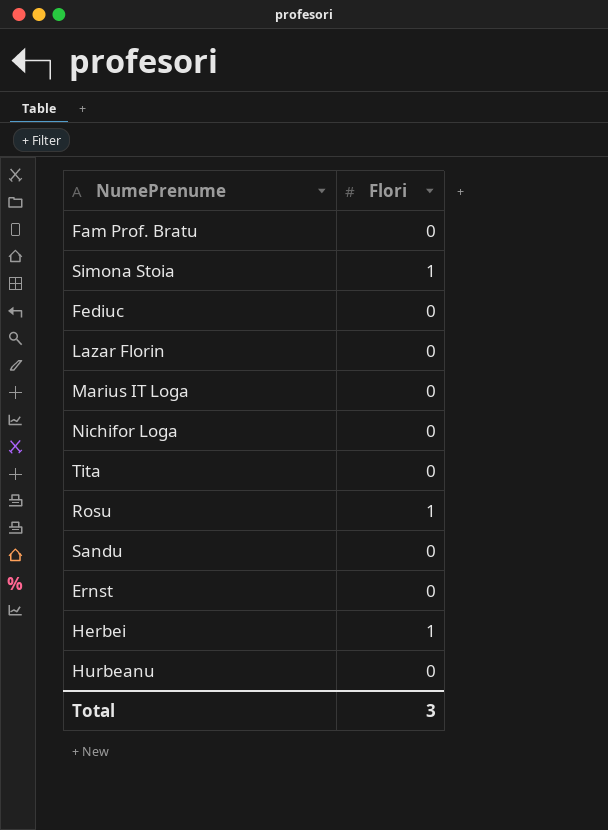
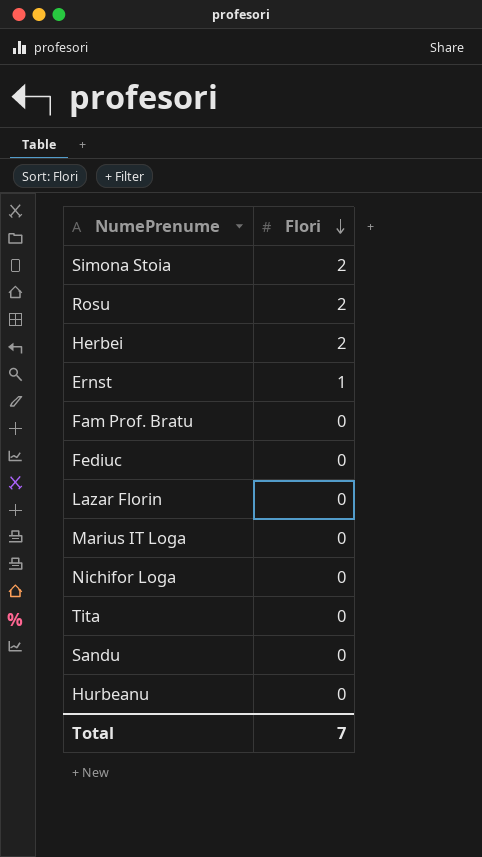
row order: none -> Flori descending
Simona Stoia | Flori: 1 -> 2
Rosu | Flori: 1 -> 2
Herbei | Flori: 1 -> 2
Ernst | Flori: 0 -> 1
Total | Flori: 3 -> 7

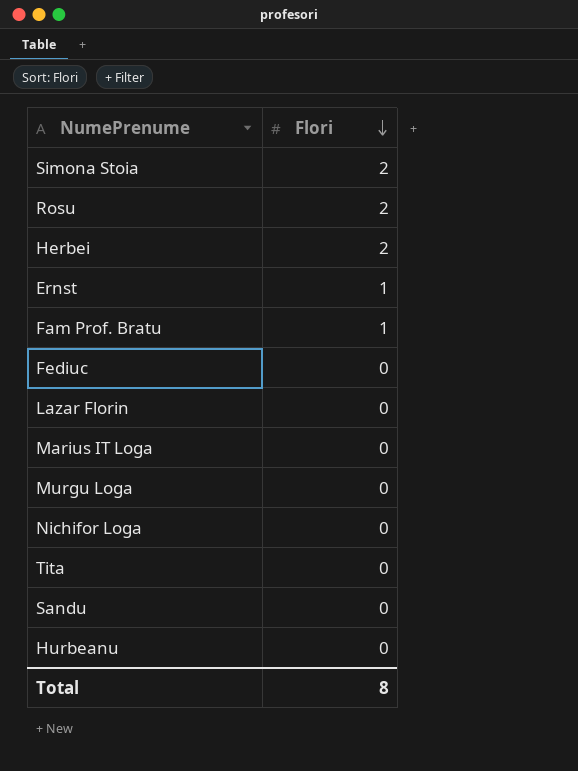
Fam Prof. Bratu | Flori: 0 -> 1
row Murgu Loga: none -> 0
Total | Flori: 7 -> 8

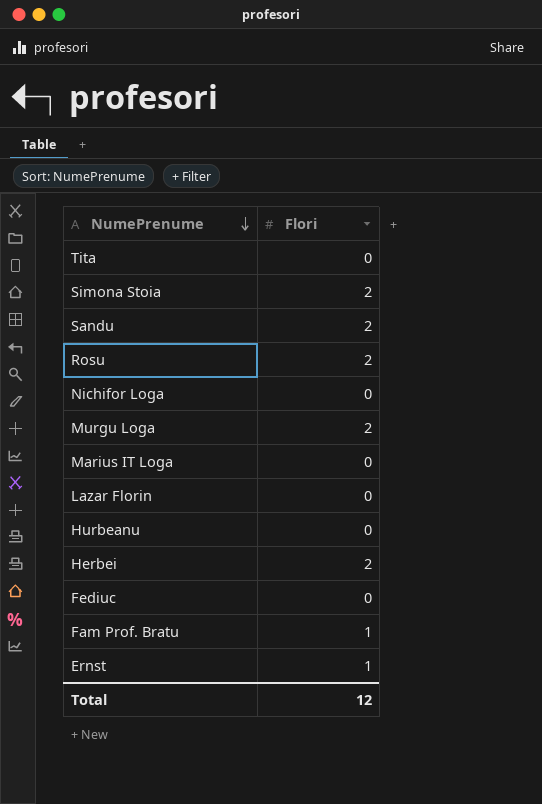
row order: Flori descending -> NumePrenume descending
Sandu | Flori: 0 -> 2
Murgu Loga | Flori: 0 -> 2
Total | Flori: 8 -> 12

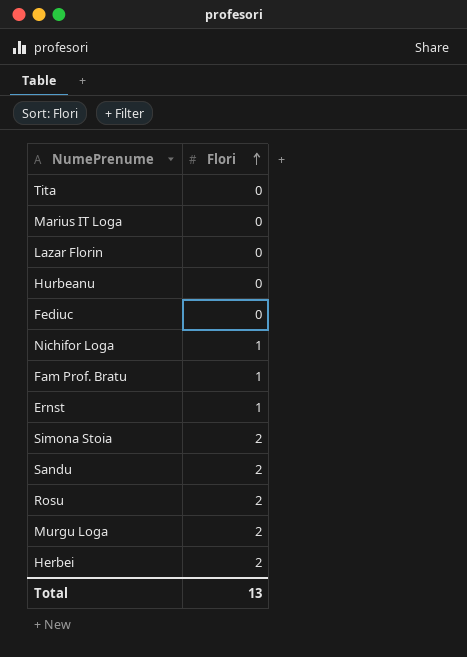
row order: NumePrenume descending -> Flori ascending
Nichifor Loga | Flori: 0 -> 1
Total | Flori: 12 -> 13

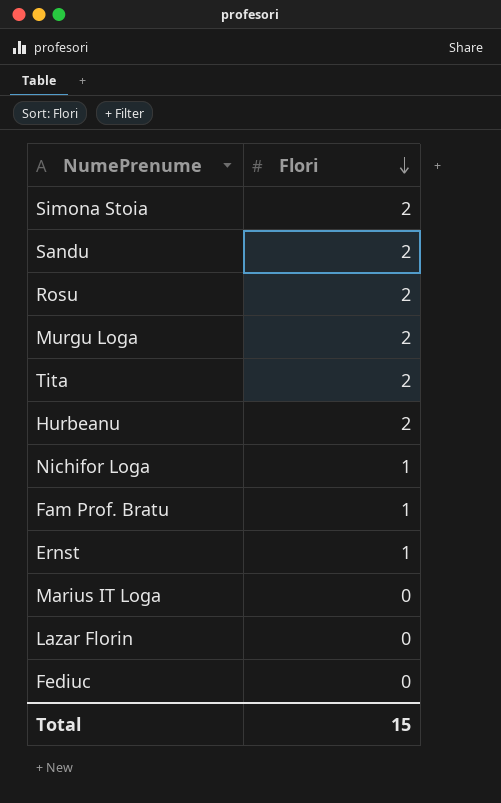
row order: Flori ascending -> Flori descending
row Herbei: 2 -> none
Tita | Flori: 0 -> 2
Hurbeanu | Flori: 0 -> 2
Total | Flori: 13 -> 15

